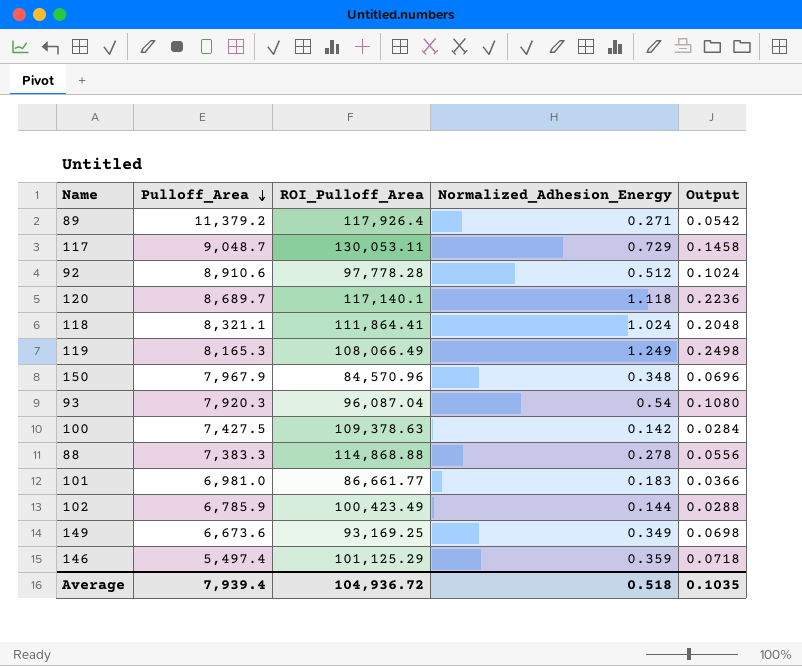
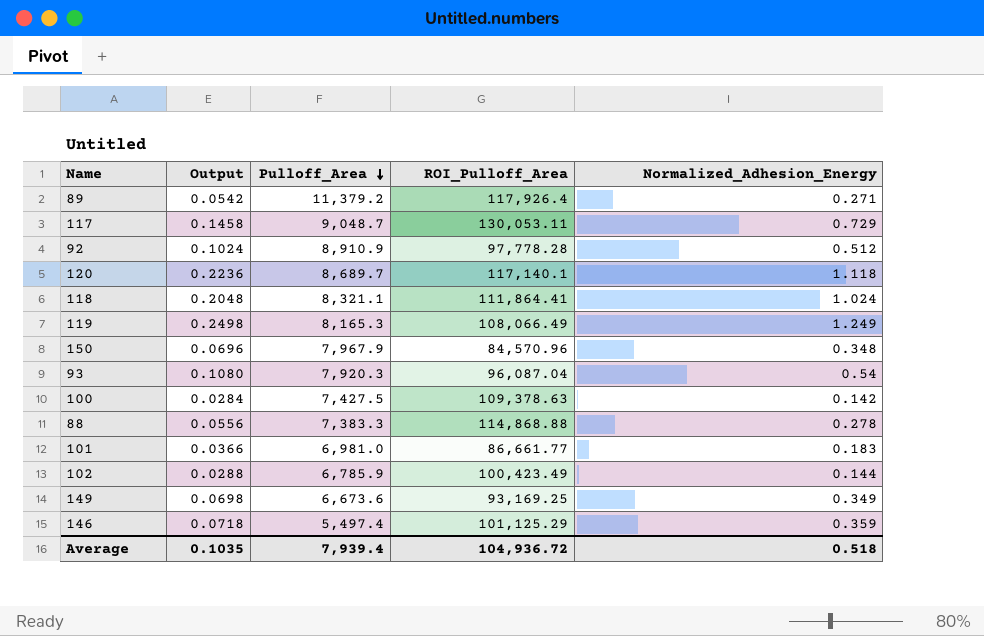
column Output | position: 5 -> 2
92 | Pulloff_Area: 8,910.6 -> 8,910.9

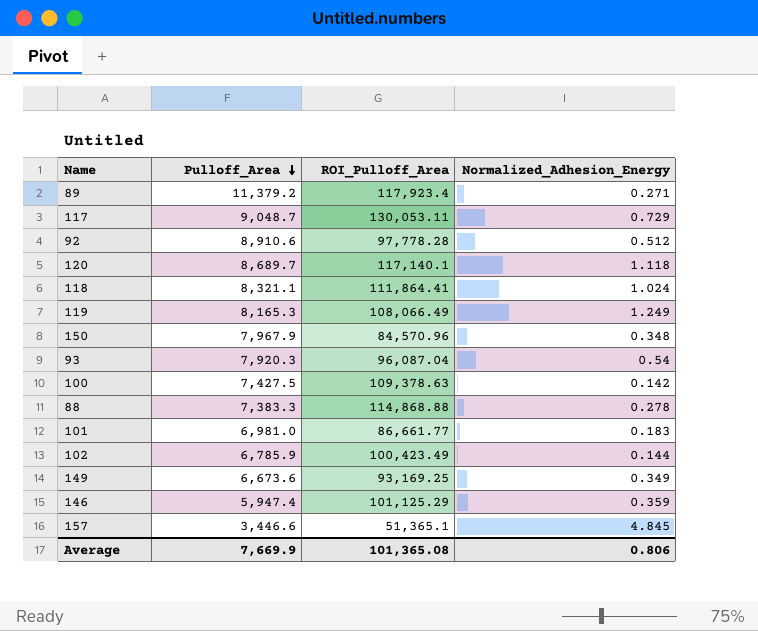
column Output | formula: [Normalized_Adhesion_Energy] * 0.2 -> none
89 | ROI_Pulloff_Area: 117,926.4 -> 117,923.4
92 | Pulloff_Area: 8,910.9 -> 8,910.6
146 | Pulloff_Area: 5,497.4 -> 5,947.4
row 157: none -> 3,446.6 | 51,365.1 | 4.845
Average | Pulloff_Area: 7,939.4 -> 7,669.9
Average | ROI_Pulloff_Area: 104,936.72 -> 101,365.08
Average | Normalized_Adhesion_Energy: 0.518 -> 0.806

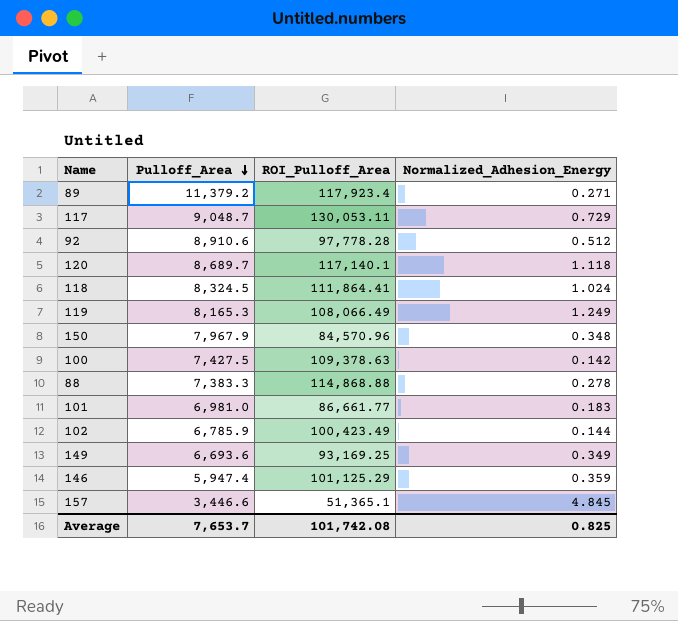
row 93: 7,920.3 | 96,087.04 | 0.54 -> none
118 | Pulloff_Area: 8,321.1 -> 8,324.5
149 | Pulloff_Area: 6,673.6 -> 6,693.6
Average | Pulloff_Area: 7,669.9 -> 7,653.7
Average | ROI_Pulloff_Area: 101,365.08 -> 101,742.08
Average | Normalized_Adhesion_Energy: 0.806 -> 0.825

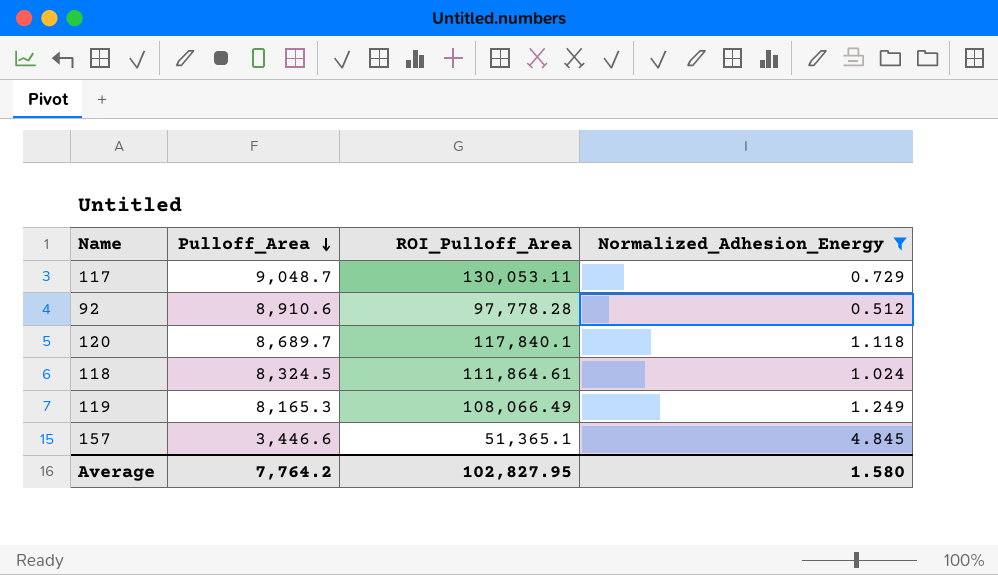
filter: none -> Normalized_Adhesion_Energy >= 0.512
120 | ROI_Pulloff_Area: 117,140.1 -> 117,840.1
118 | ROI_Pulloff_Area: 111,864.41 -> 111,864.61
Average | Pulloff_Area: 7,653.7 -> 7,764.2
Average | ROI_Pulloff_Area: 101,742.08 -> 102,827.95
Average | Normalized_Adhesion_Energy: 0.825 -> 1.580

